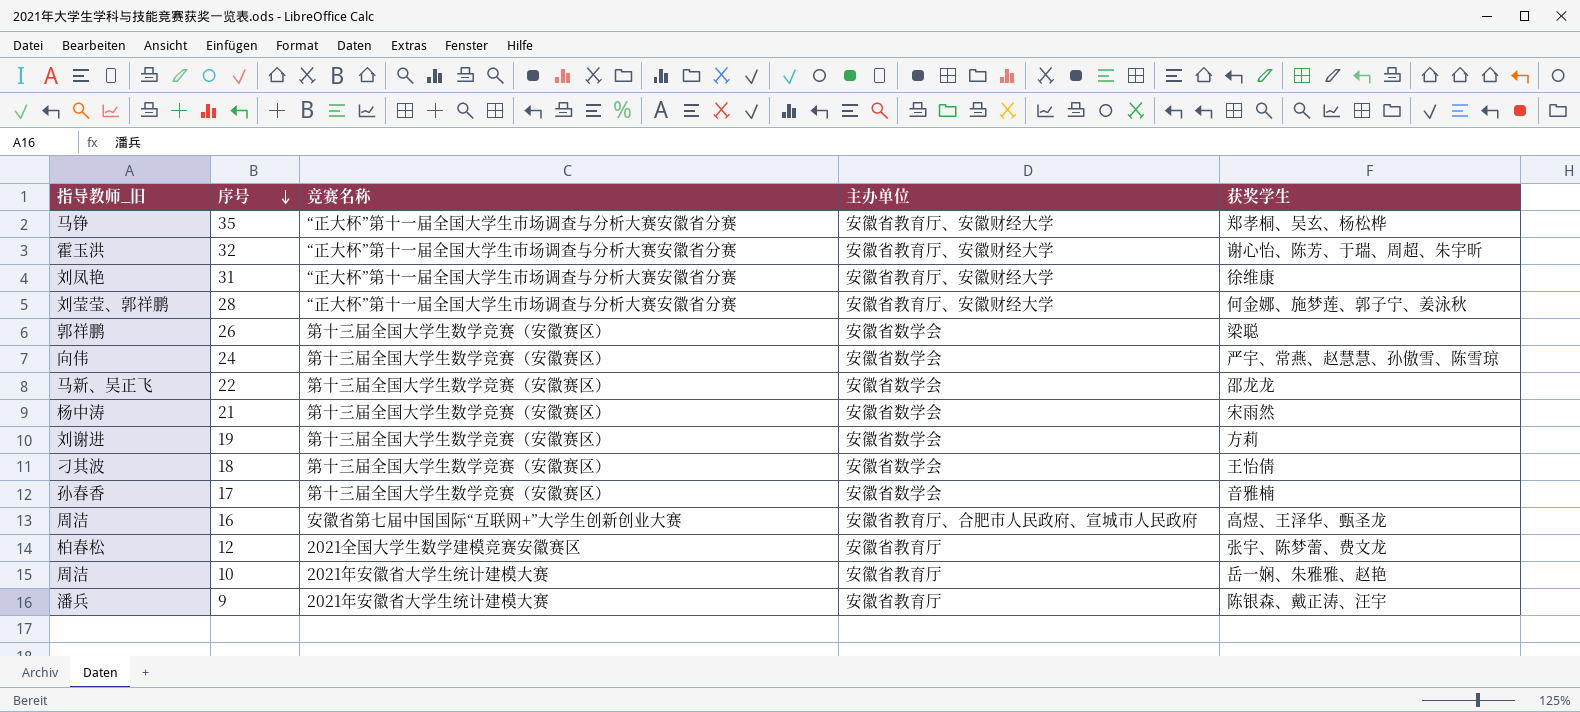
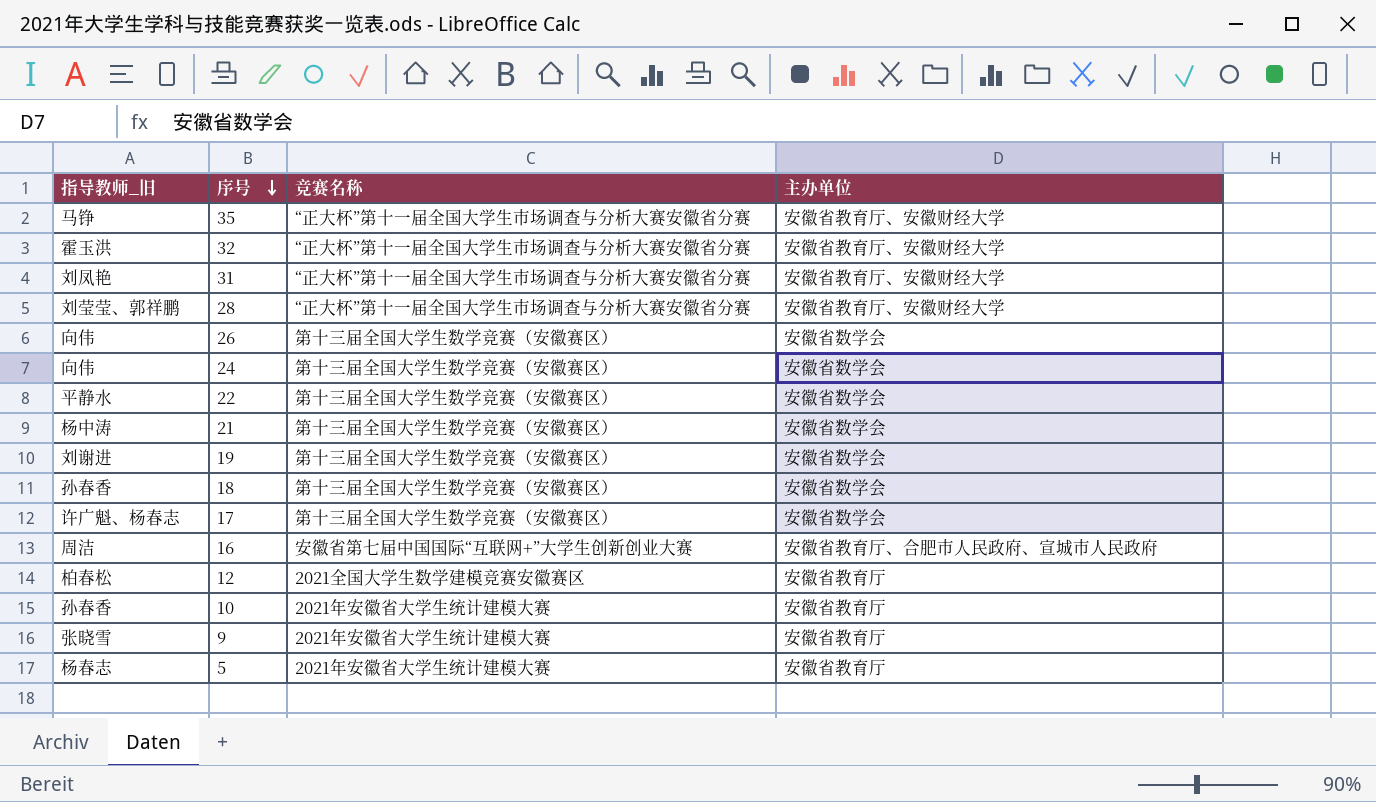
column 获奖学生 | position: 5 -> none
26 | 指导教师_旧: 郭祥鹏 -> 向伟
22 | 指导教师_旧: 马新、吴正飞 -> 平静水
18 | 指导教师_旧: 刁其波 -> 孙春香
17 | 指导教师_旧: 孙春香 -> 许广魁、杨春志
10 | 指导教师_旧: 周洁 -> 孙春香
9 | 指导教师_旧: 潘兵 -> 张晓雪
row 5: none -> 杨春志 | 2021年安徽省大学生统计建模大赛 | 安徽省教育厅

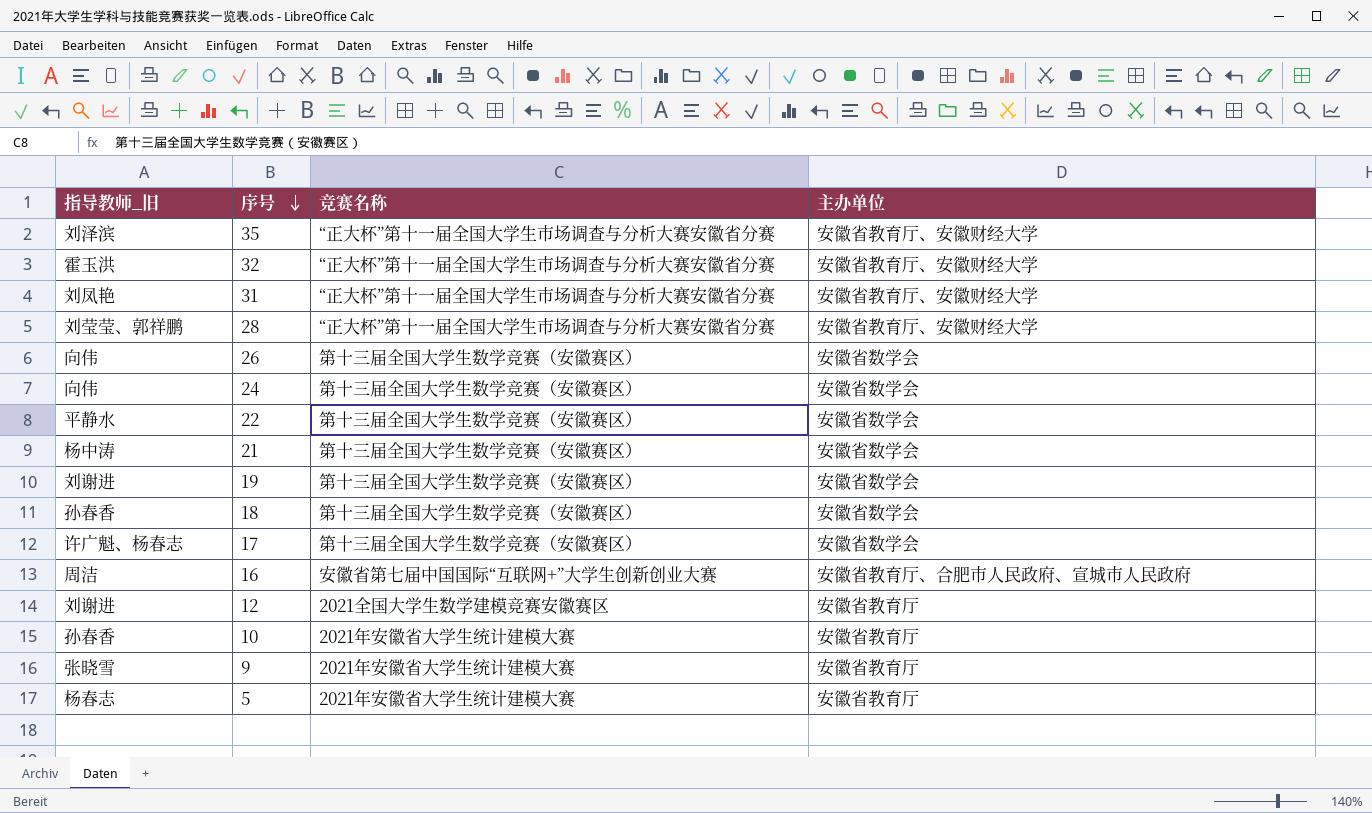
35 | 指导教师_旧: 马铮 -> 刘泽滨
12 | 指导教师_旧: 柏春松 -> 刘谢进

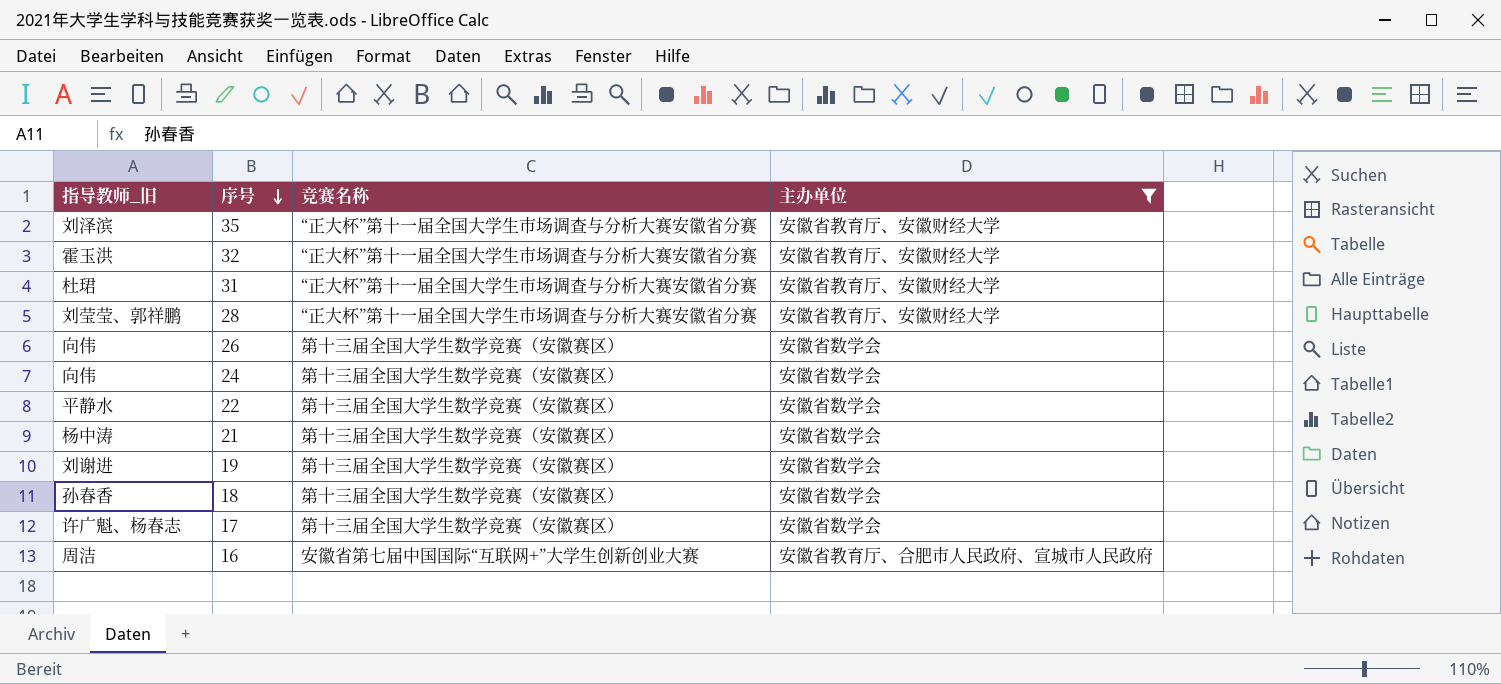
filter: none -> 主办单位 != 安徽省教育厅
31 | 指导教师_旧: 刘凤艳 -> 杜珺

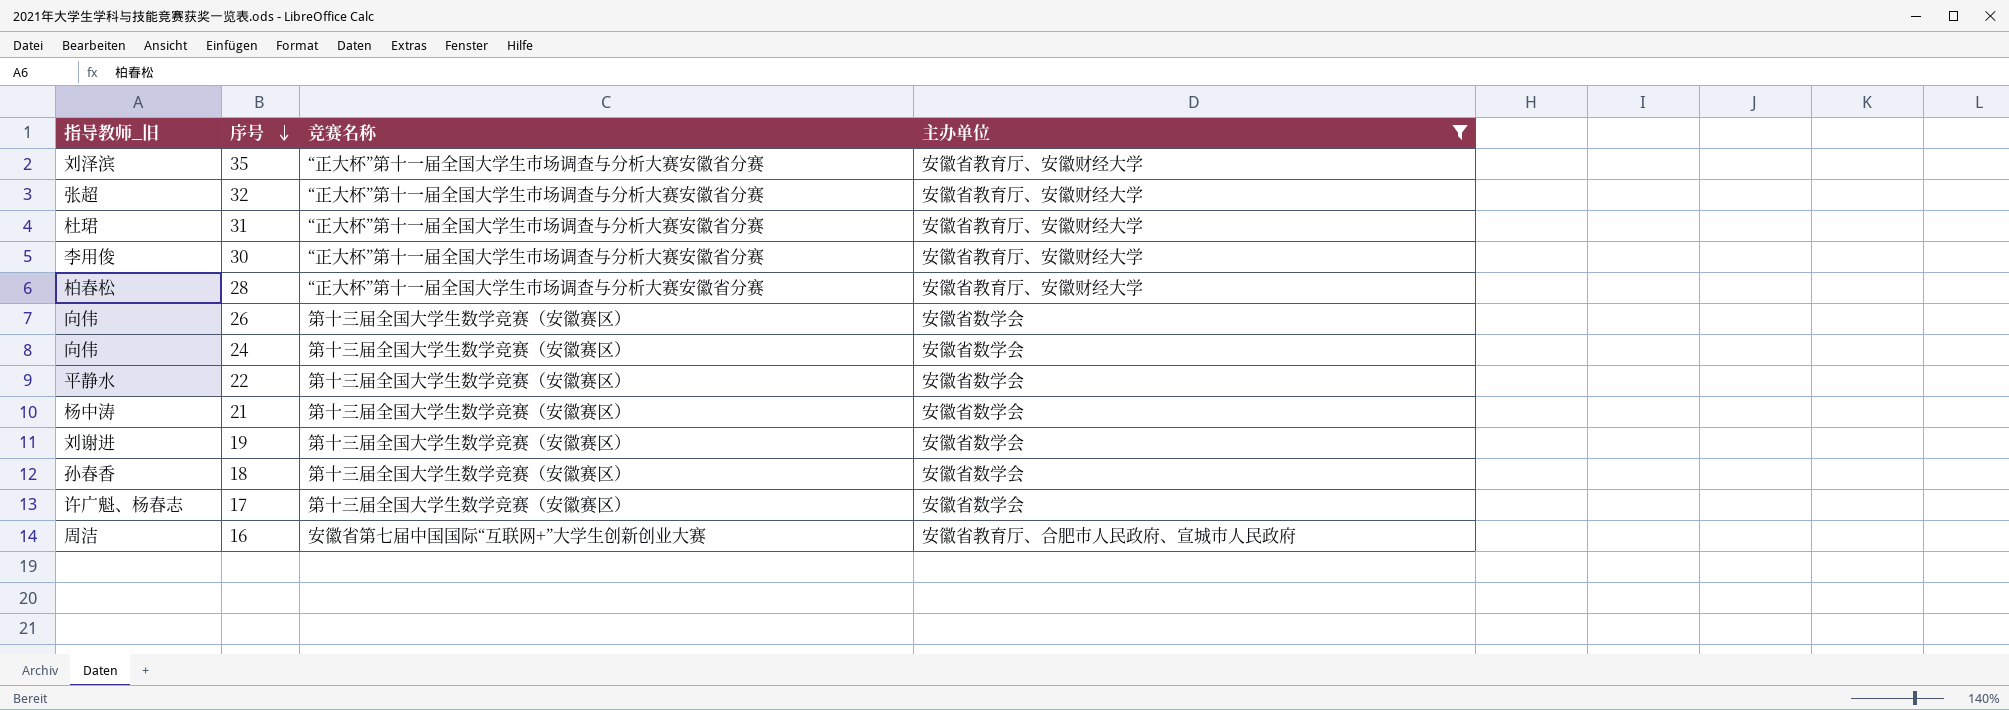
32 | 指导教师_旧: 霍玉洪 -> 张超
row 30: none -> 李用俊 | “正大杯”第十一届全国大学生市场调查与分析大赛安徽省分赛 | 安徽省教育厅、安徽财经大学
28 | 指导教师_旧: 刘莹莹、郭祥鹏 -> 柏春松

